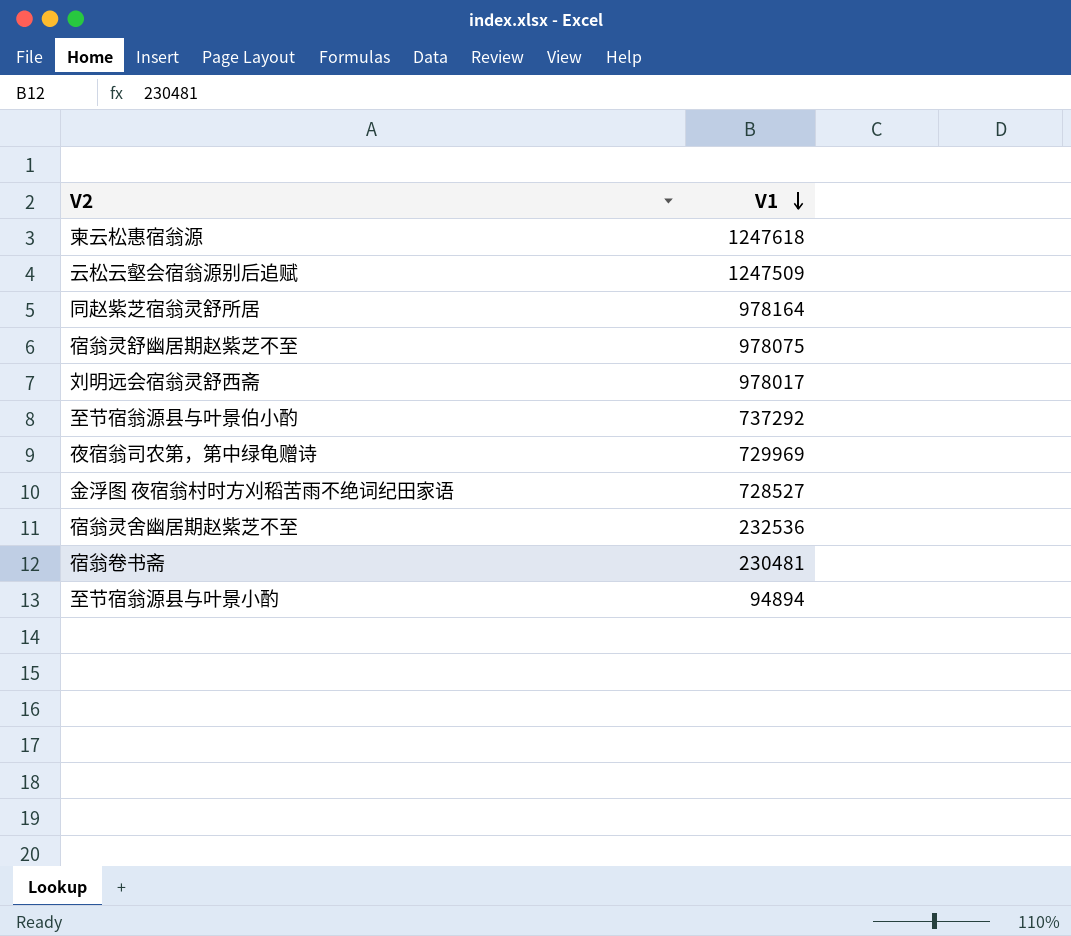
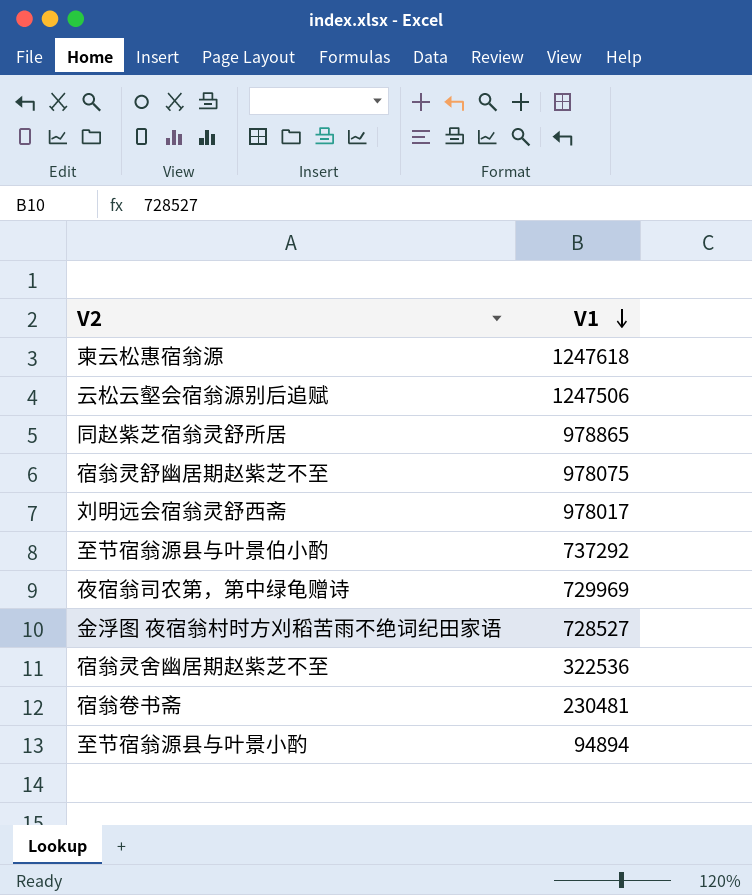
云松云壑会宿翁源别后追赋 | V1: 1247509 -> 1247506
同赵紫芝宿翁灵舒所居 | V1: 978164 -> 978865
宿翁灵舍幽居期赵紫芝不至 | V1: 232536 -> 322536

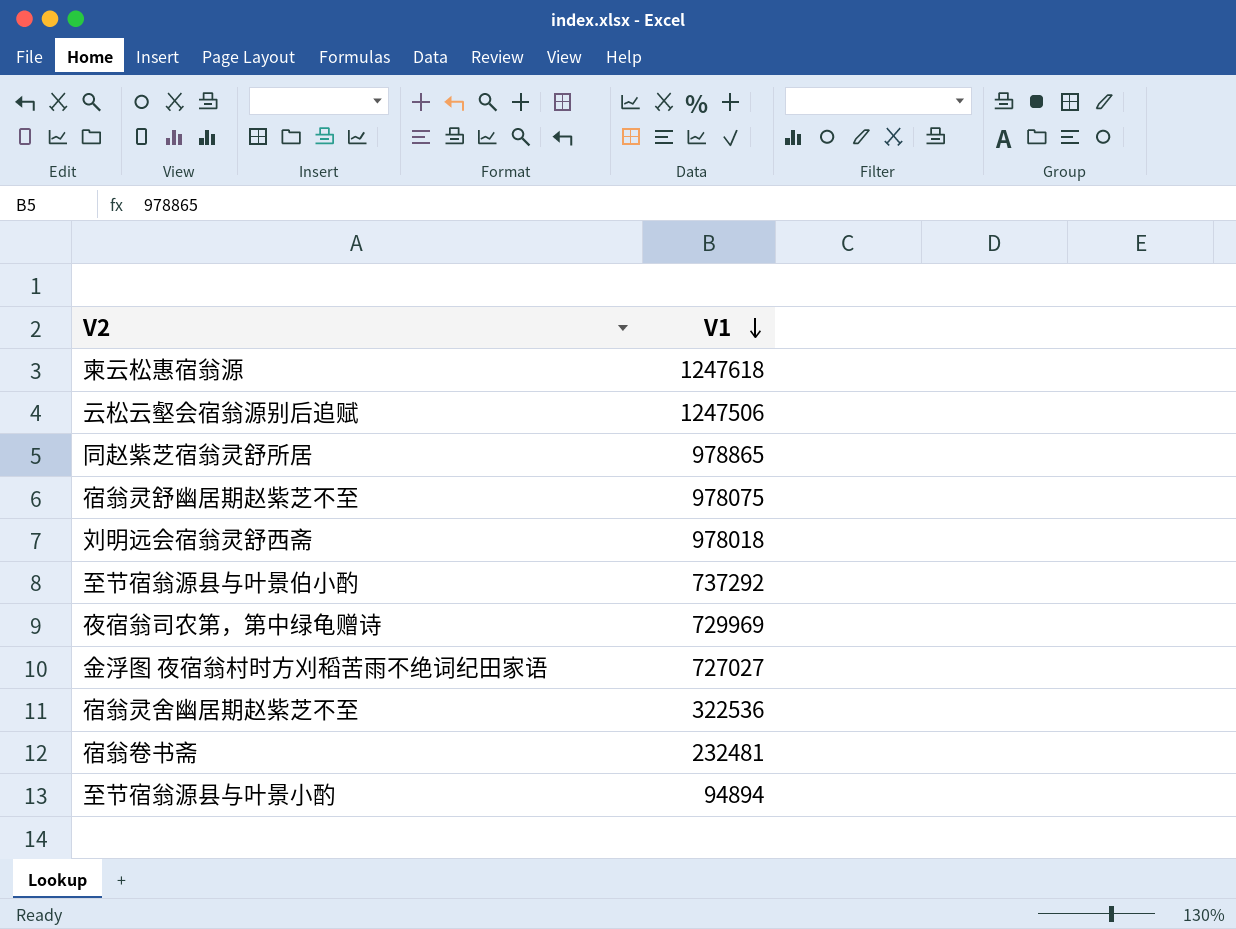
刘明远会宿翁灵舒西斋 | V1: 978017 -> 978018
金浮图 夜宿翁村时方刈稻苦雨不绝词纪田家语 | V1: 728527 -> 727027
宿翁卷书斋 | V1: 230481 -> 232481

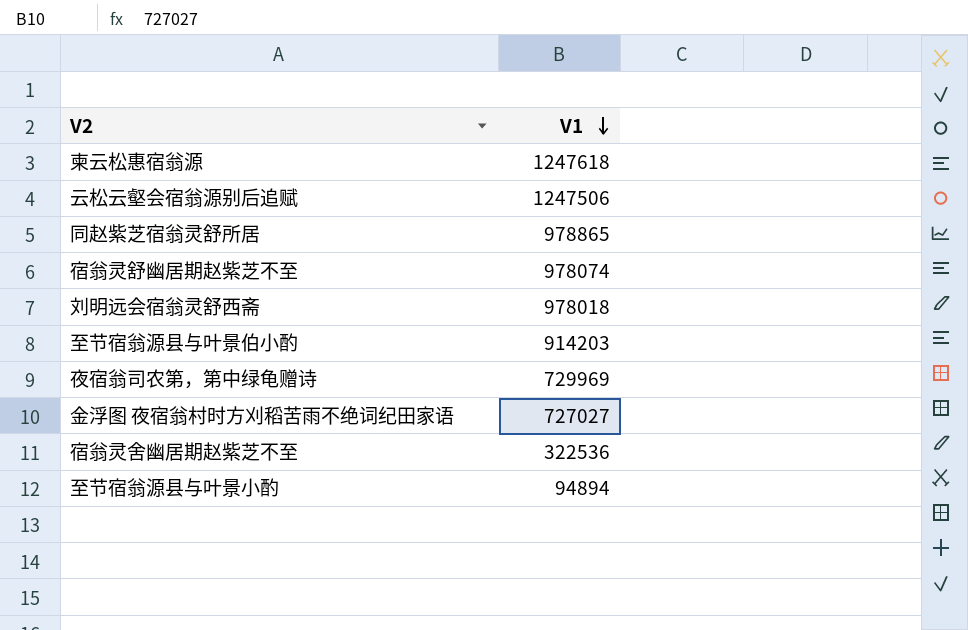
row 宿翁卷书斋: 232481 -> none
宿翁灵舒幽居期赵紫芝不至 | V1: 978075 -> 978074
至节宿翁源县与叶景伯小酌 | V1: 737292 -> 914203

